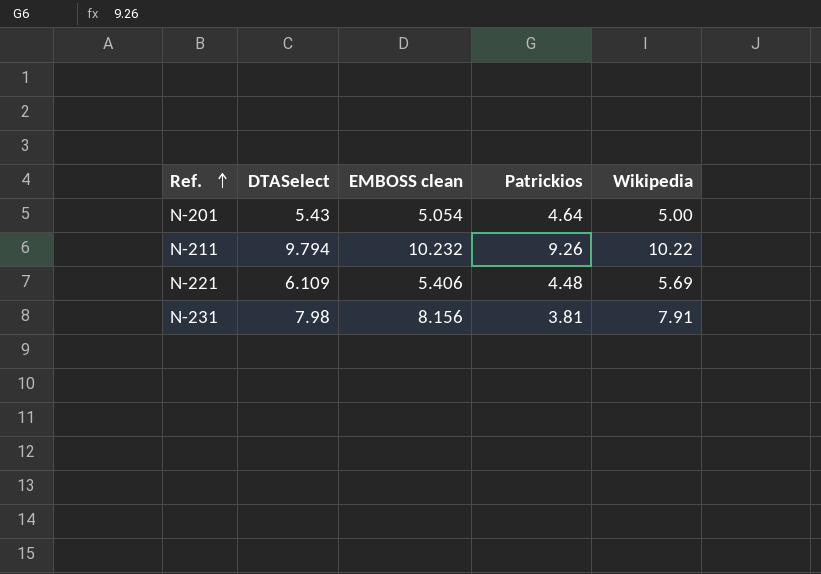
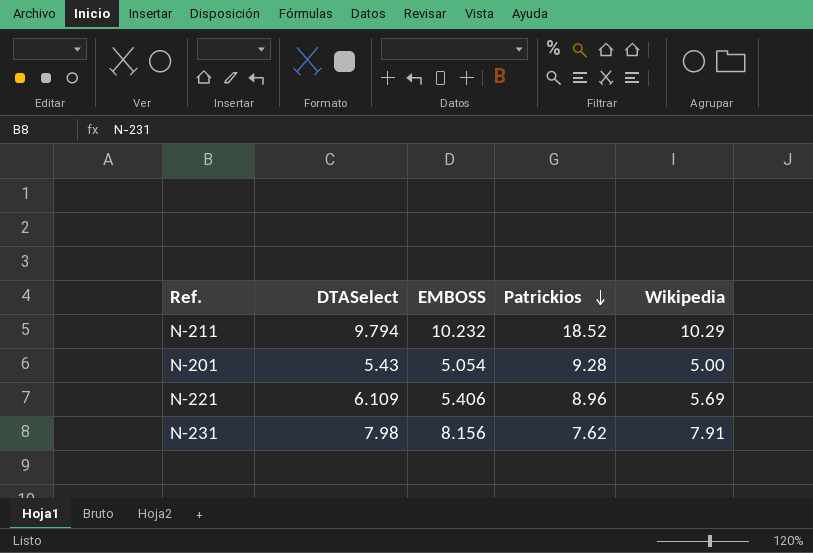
row order: Ref. ascending -> Patrickios descending
column name: EMBOSS clean -> EMBOSS
N-211 | Patrickios: 9.26 -> 18.52
N-211 | Wikipedia: 10.22 -> 10.29
N-201 | Patrickios: 4.64 -> 9.28
N-221 | Patrickios: 4.48 -> 8.96
N-231 | Patrickios: 3.81 -> 7.62

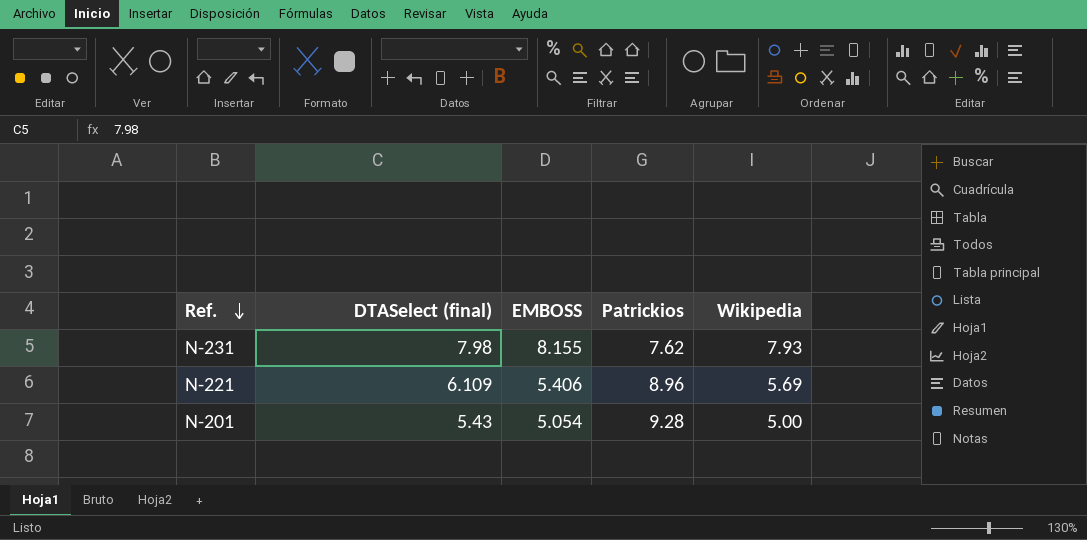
row order: Patrickios descending -> Ref. descending
column name: DTASelect -> DTASelect (final)
row N-211: 9.794 | 10.232 | 18.52 | 10.29 -> none
N-231 | EMBOSS: 8.156 -> 8.155
N-231 | Wikipedia: 7.91 -> 7.93

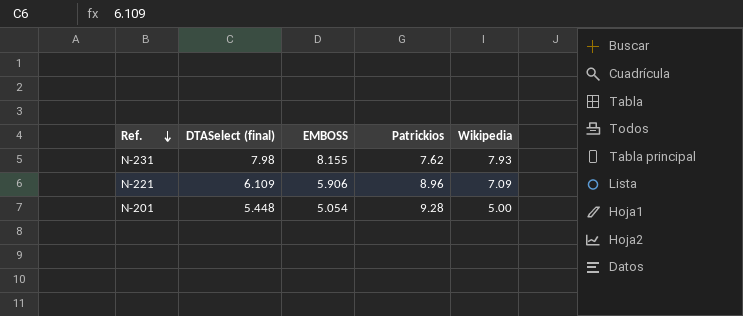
N-221 | EMBOSS: 5.406 -> 5.906
N-221 | Wikipedia: 5.69 -> 7.09
N-201 | DTASelect (final): 5.43 -> 5.448

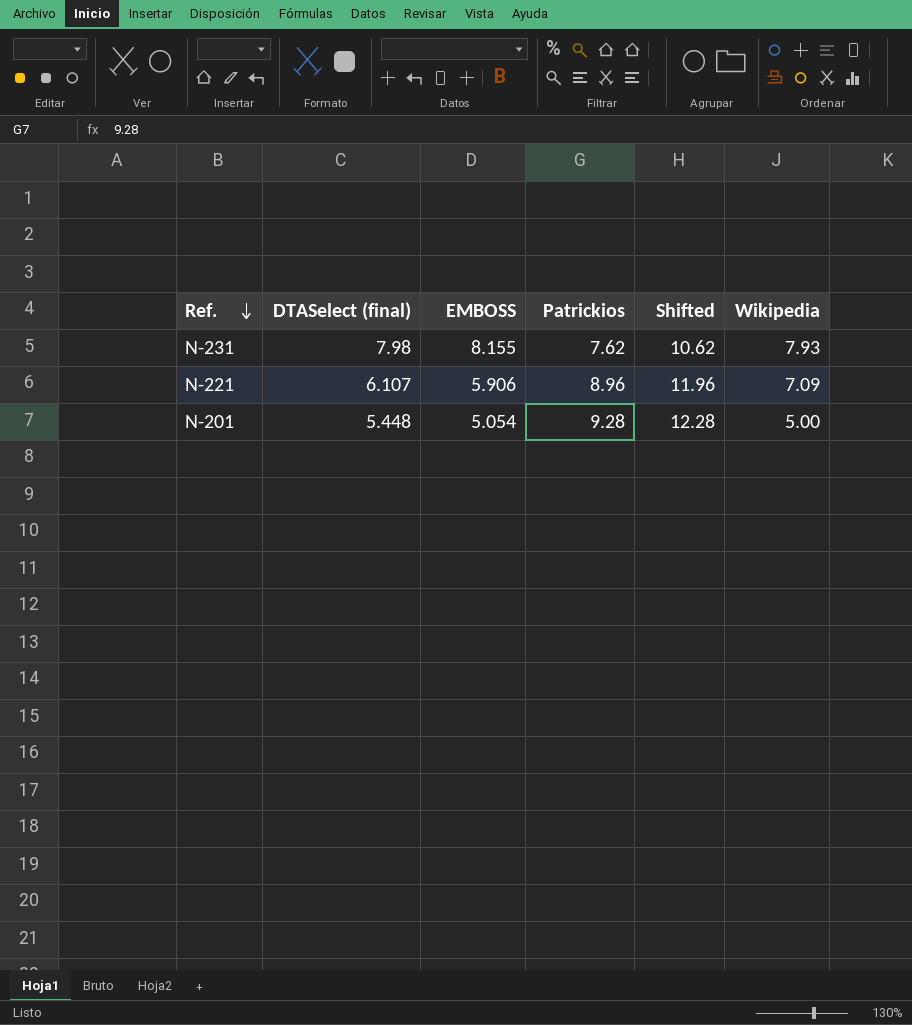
column Shifted | formula: none -> [Patrickios] + 3
N-221 | DTASelect (final): 6.109 -> 6.107

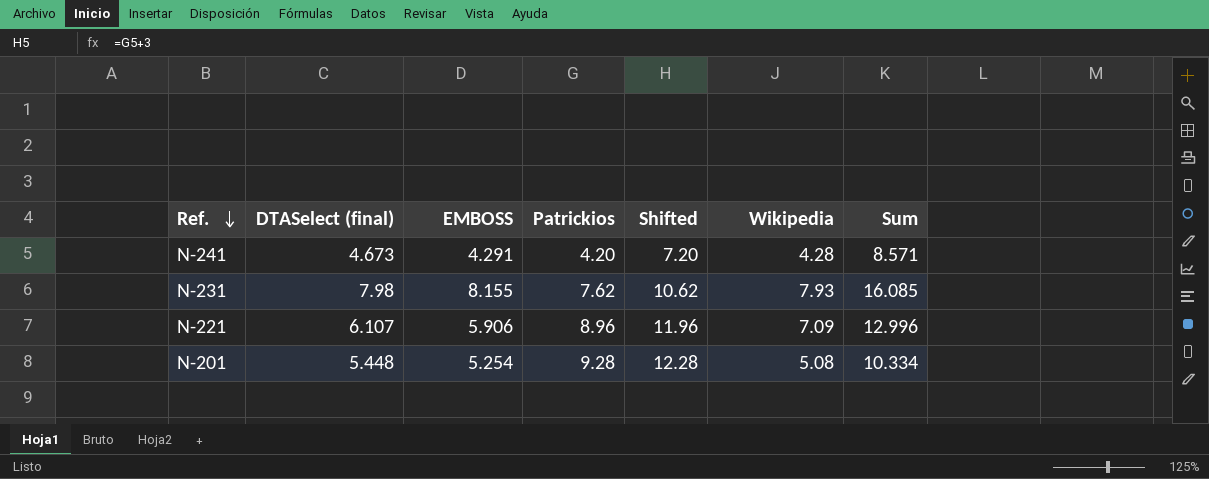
column Sum | formula: none -> [EMBOSS] + [Wikipedia]
row N-241: none -> 4.673 | 4.291 | 4.20 | 7.20 | 4.28 | 8.571
N-201 | EMBOSS: 5.054 -> 5.254
N-201 | Wikipedia: 5.00 -> 5.08

